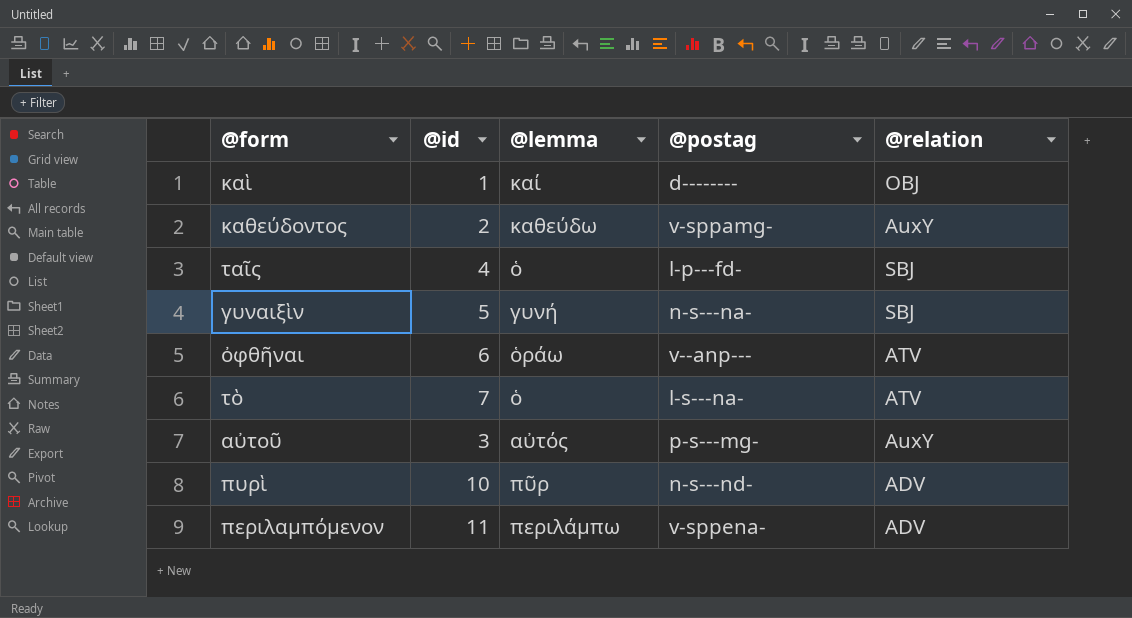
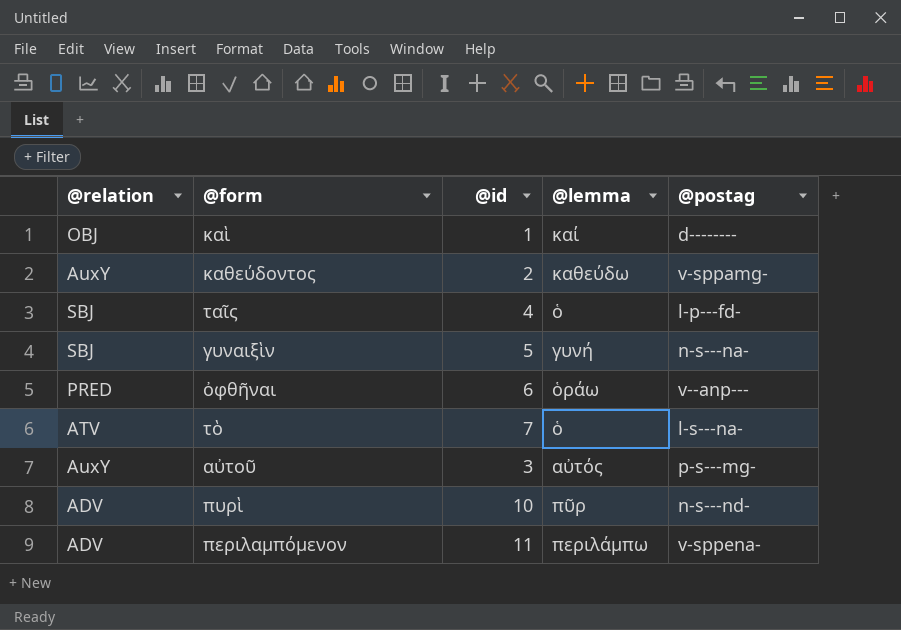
column @relation | position: 5 -> 1
ὀφθῆναι | @relation: ATV -> PRED

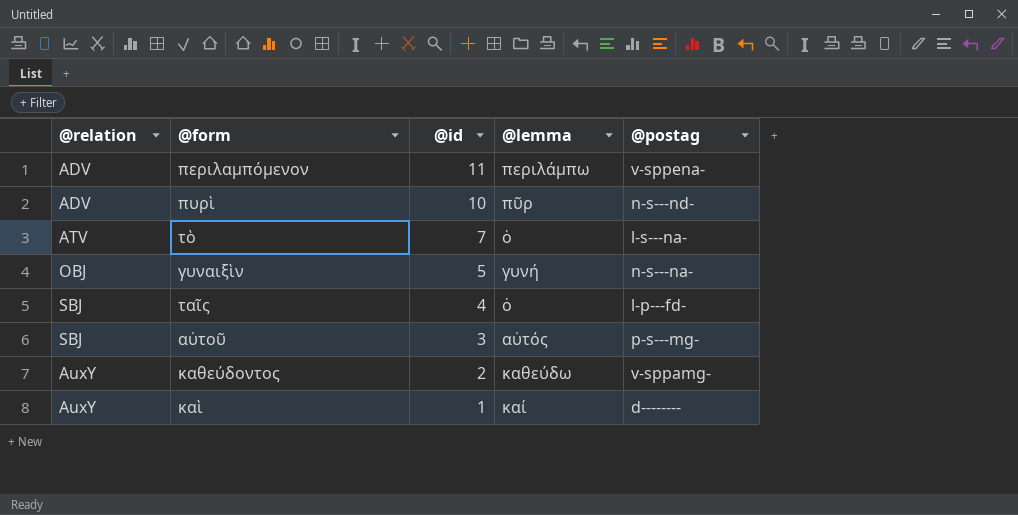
row order: none -> @id descending
row ὀφθῆναι: PRED | 6 | ὁράω | v--anp--- -> none
γυναιξὶν | @relation: SBJ -> OBJ
αὐτοῦ | @relation: AuxY -> SBJ
καὶ | @relation: OBJ -> AuxY

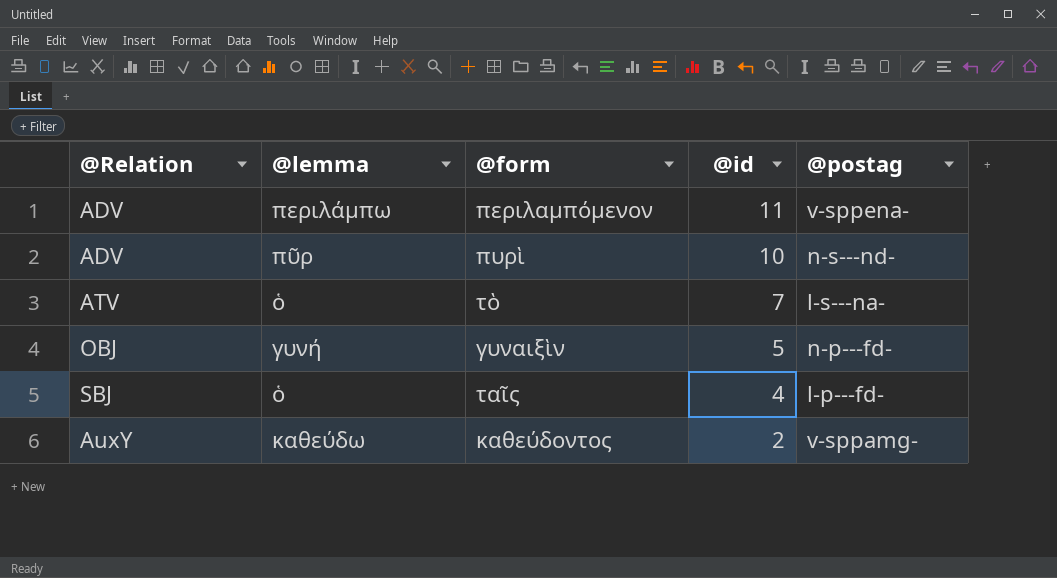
column name: @relation -> @Relation
column @lemma | position: 4 -> 2
row αὐτοῦ: SBJ | 3 | αὐτός | p-s---mg- -> none
row καὶ: AuxY | 1 | καί | d-------- -> none
γυναιξὶν | @postag: n-s---na- -> n-p---fd-

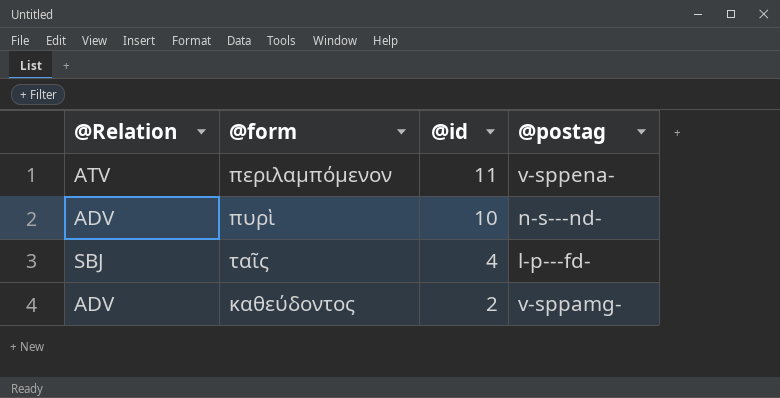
column @lemma | position: 2 -> none
row τὸ: ATV | ὁ | 7 | l-s---na- -> none
row γυναιξὶν: OBJ | γυνή | 5 | n-p---fd- -> none
περιλαμπόμενον | @Relation: ADV -> ATV
καθεύδοντος | @Relation: AuxY -> ADV

